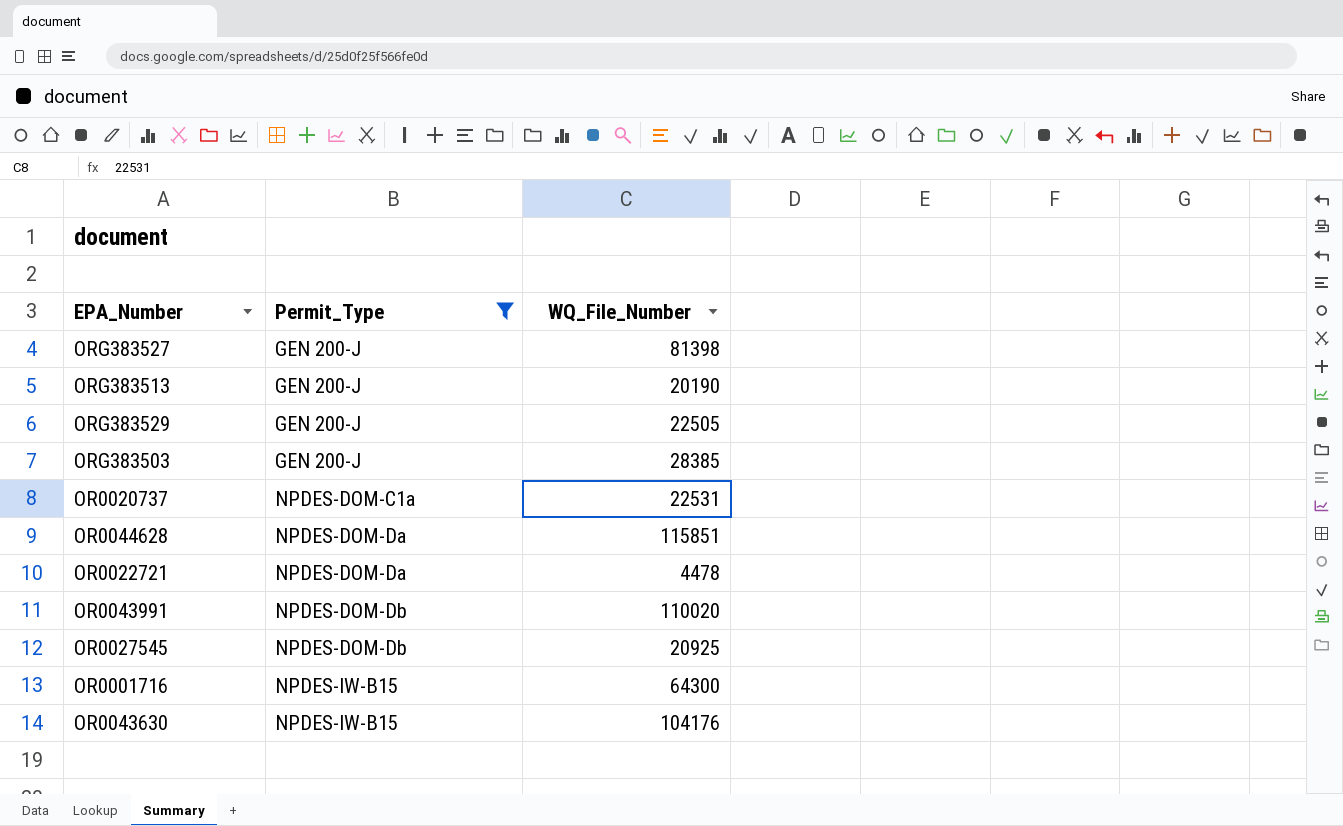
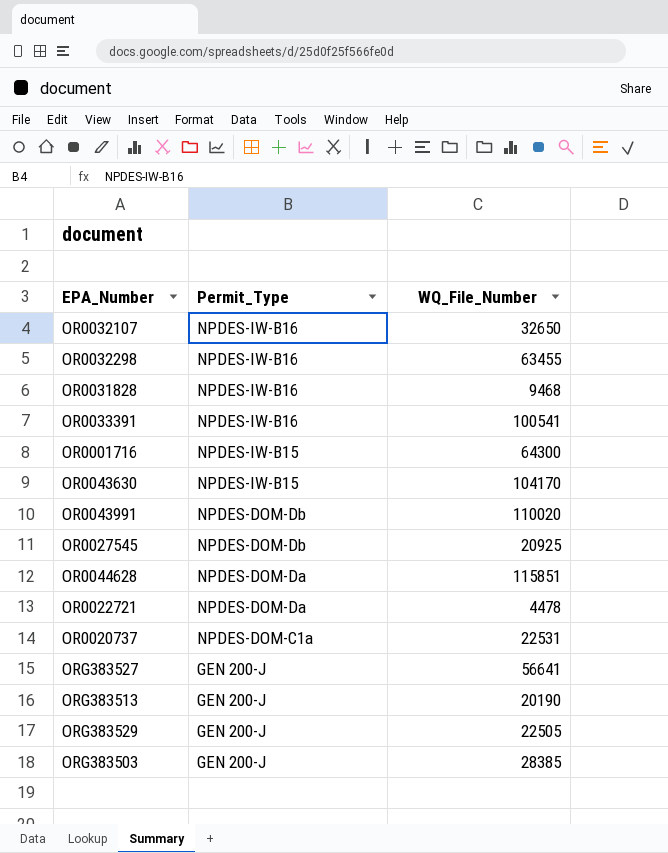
filter: Permit_Type != NPDES-IW-B16 -> none
row order: Permit_Type ascending -> Permit_Type descending
OR0043630 | WQ_File_Number: 104176 -> 104170
ORG383527 | WQ_File_Number: 81398 -> 56641

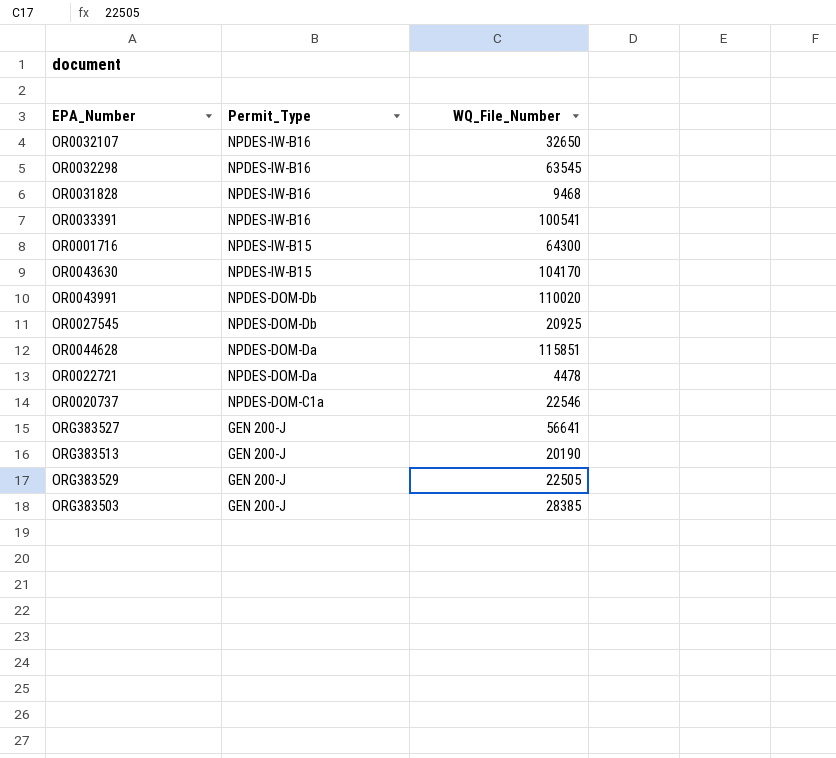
OR0032298 | WQ_File_Number: 63455 -> 63545
OR0020737 | WQ_File_Number: 22531 -> 22546

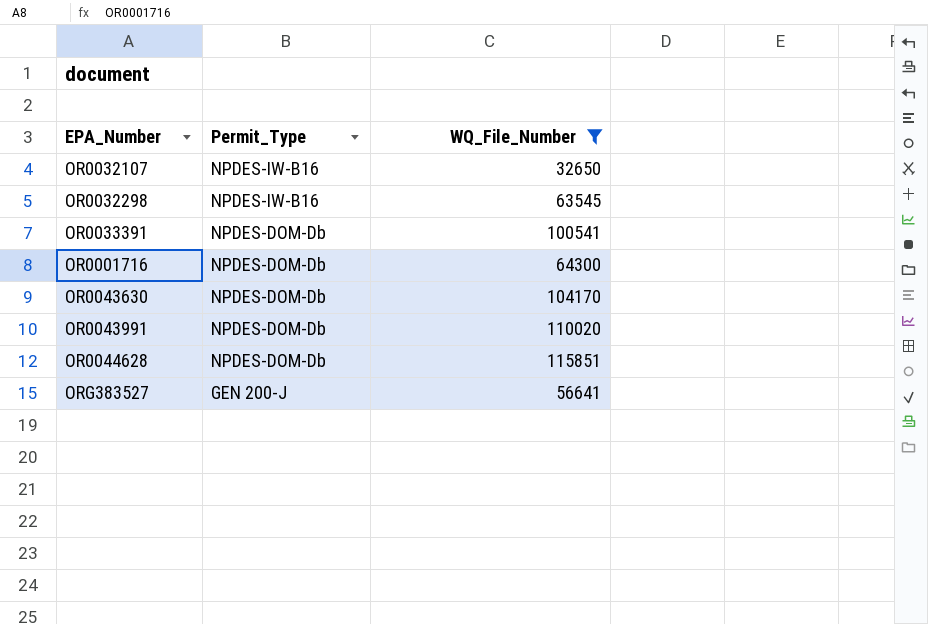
filter: none -> WQ_File_Number >= 32650
OR0033391 | Permit_Type: NPDES-IW-B16 -> NPDES-DOM-Db
OR0001716 | Permit_Type: NPDES-IW-B15 -> NPDES-DOM-Db
OR0043630 | Permit_Type: NPDES-IW-B15 -> NPDES-DOM-Db
OR0044628 | Permit_Type: NPDES-DOM-Da -> NPDES-DOM-Db

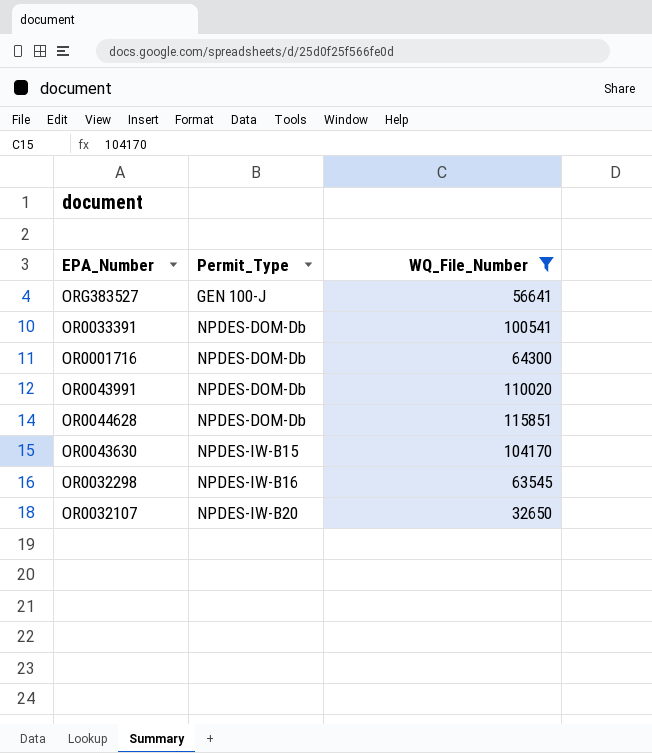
row order: Permit_Type descending -> Permit_Type ascending
ORG383527 | Permit_Type: GEN 200-J -> GEN 100-J
OR0043630 | Permit_Type: NPDES-DOM-Db -> NPDES-IW-B15
OR0032107 | Permit_Type: NPDES-IW-B16 -> NPDES-IW-B20

